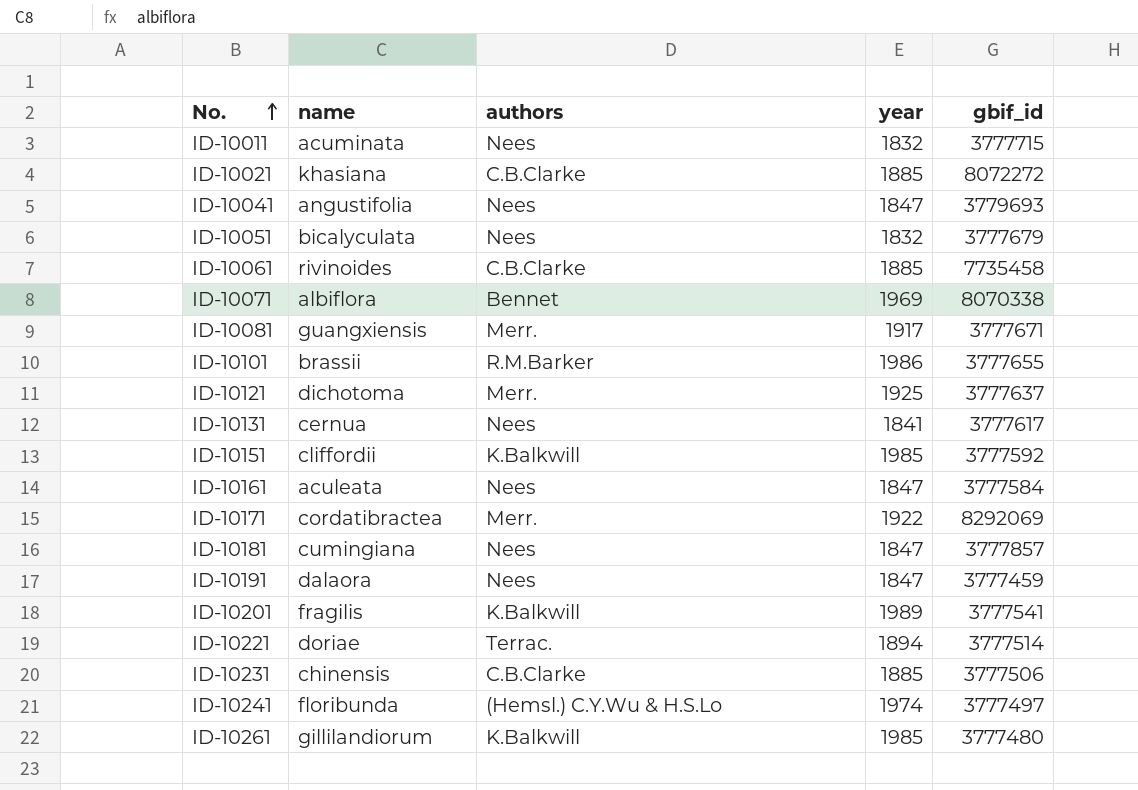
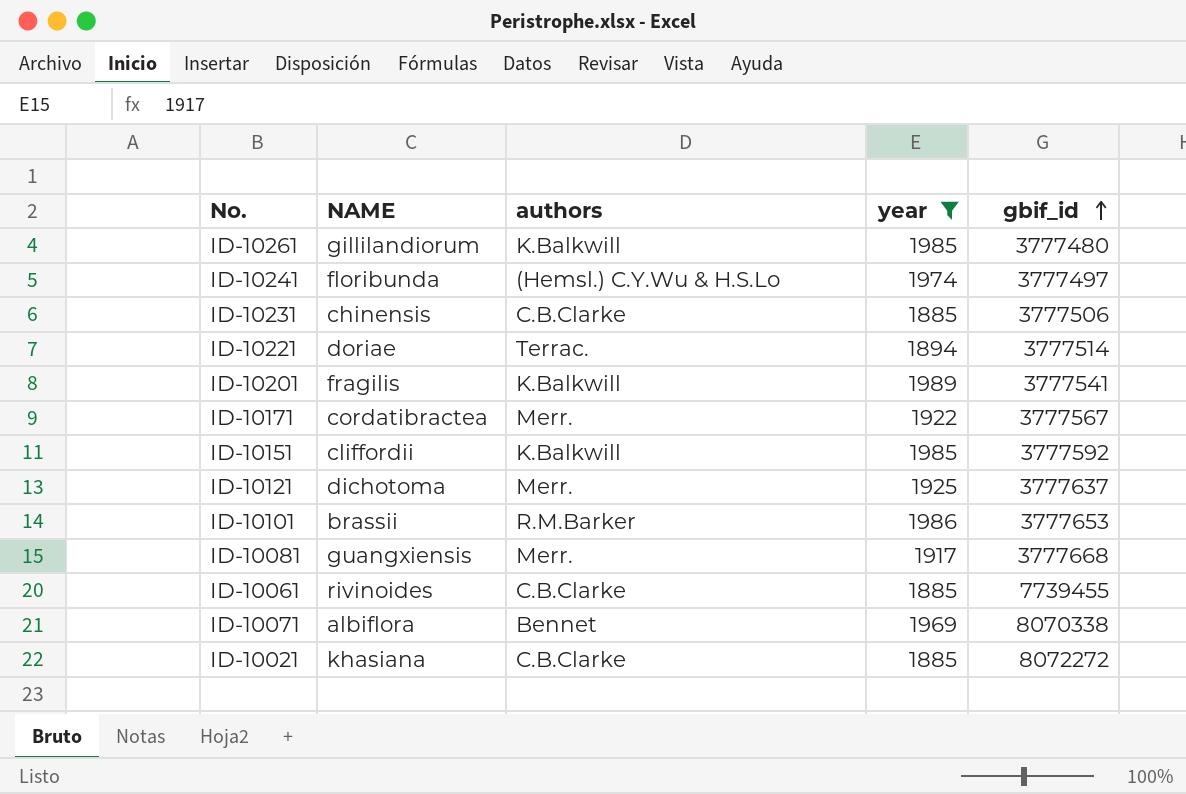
filter: none -> year >= 1885
row order: No. ascending -> gbif_id ascending
column name: name -> NAME
ID-10171 | gbif_id: 8292069 -> 3777567
ID-10101 | gbif_id: 3777655 -> 3777653
ID-10081 | gbif_id: 3777671 -> 3777668
ID-10061 | gbif_id: 7735458 -> 7739455

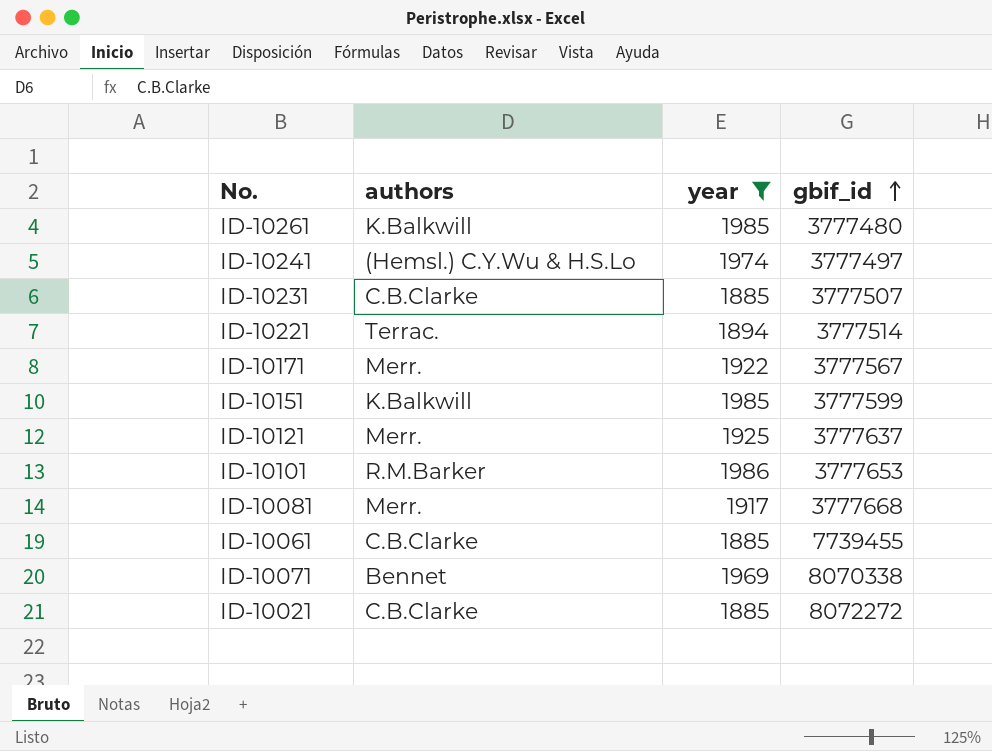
column NAME | position: 2 -> none
row ID-10201: fragilis | K.Balkwill | 1989 | 3777541 -> none
ID-10231 | gbif_id: 3777506 -> 3777507
ID-10151 | gbif_id: 3777592 -> 3777599

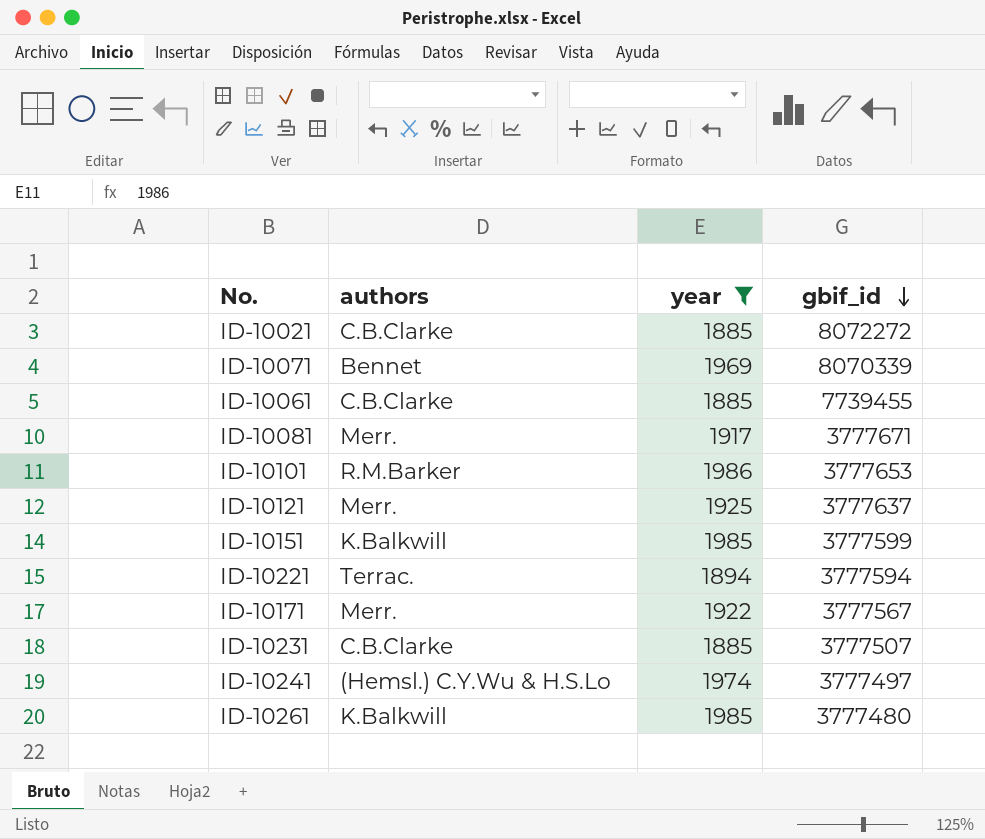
row order: gbif_id ascending -> gbif_id descending
ID-10071 | gbif_id: 8070338 -> 8070339
ID-10081 | gbif_id: 3777668 -> 3777671
ID-10221 | gbif_id: 3777514 -> 3777594

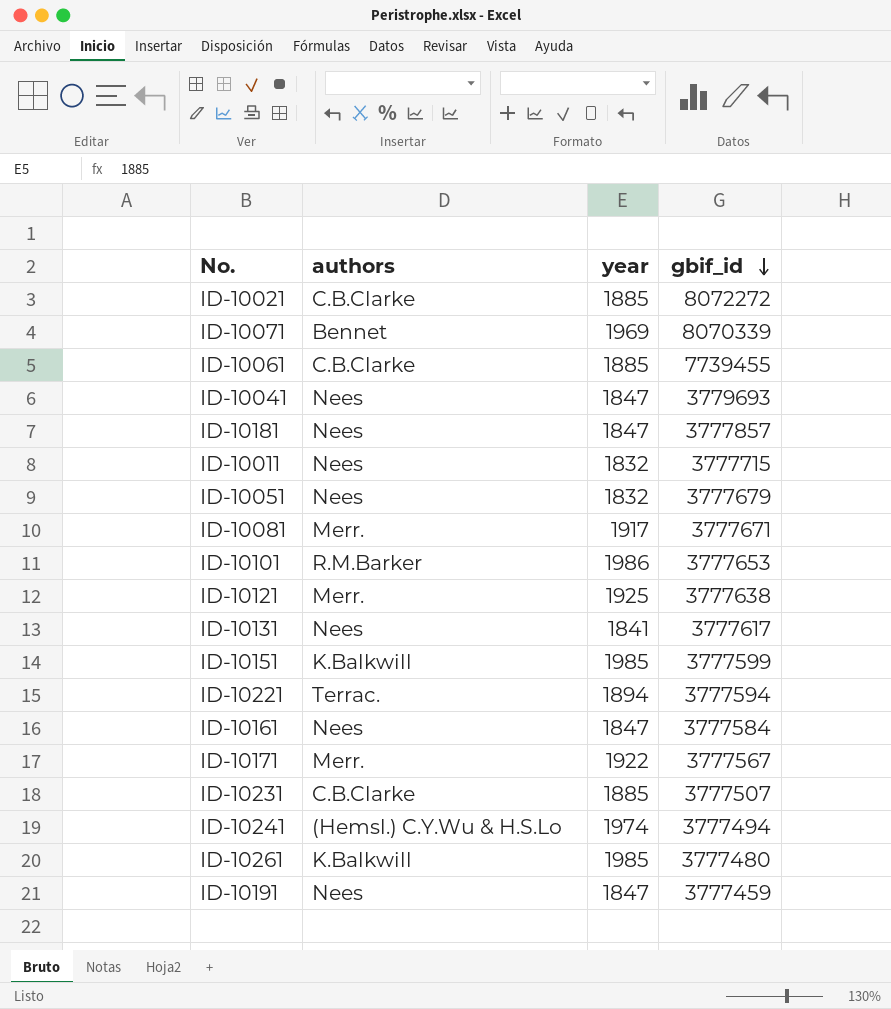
filter: year >= 1885 -> none
ID-10121 | gbif_id: 3777637 -> 3777638
ID-10241 | gbif_id: 3777497 -> 3777494

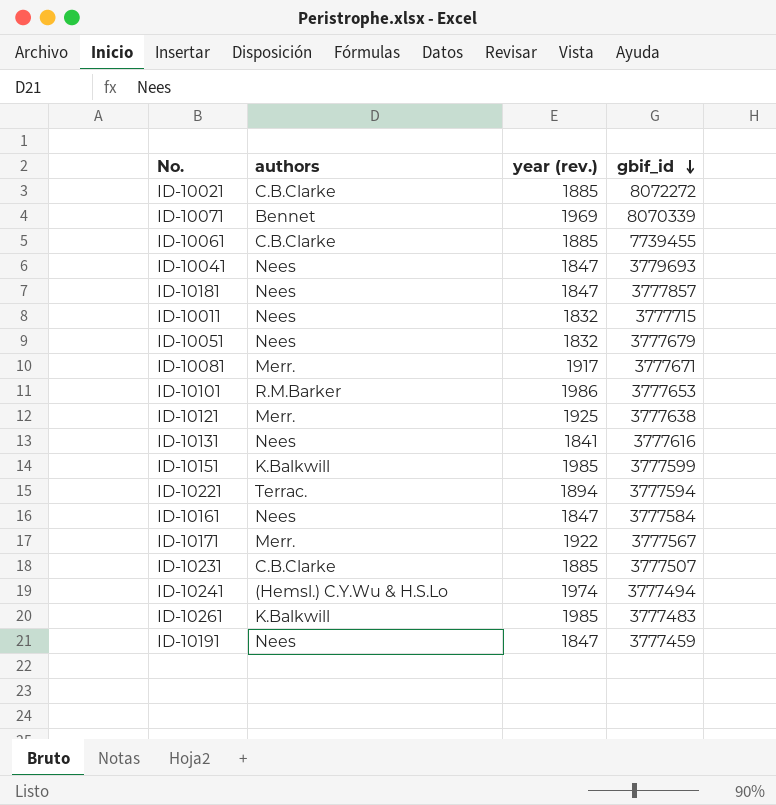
column name: year -> year (rev.)
ID-10131 | gbif_id: 3777617 -> 3777616
ID-10261 | gbif_id: 3777480 -> 3777483

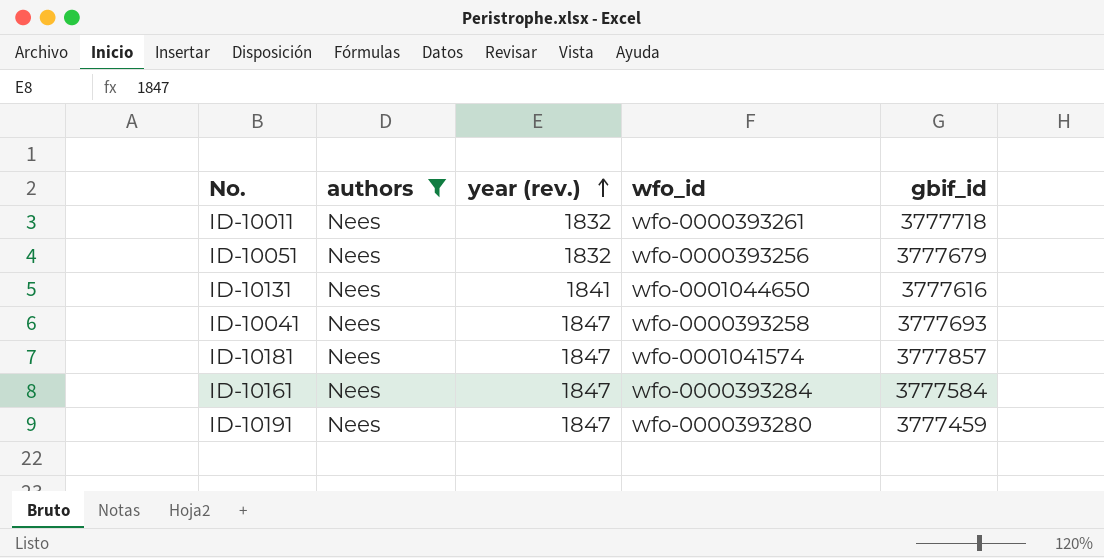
filter: none -> authors = Nees
row order: gbif_id descending -> year (rev.) ascending
column wfo_id | position: none -> 4
ID-10011 | gbif_id: 3777715 -> 3777718
ID-10041 | gbif_id: 3779693 -> 3777693

